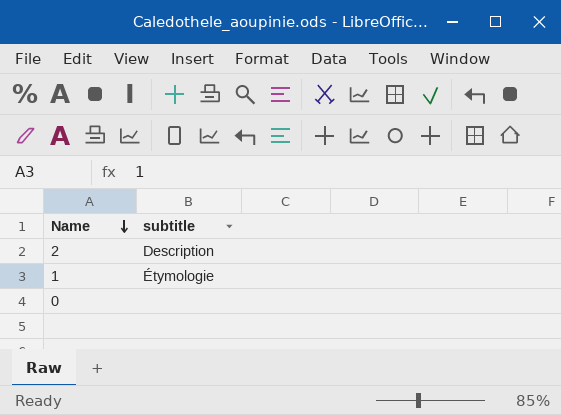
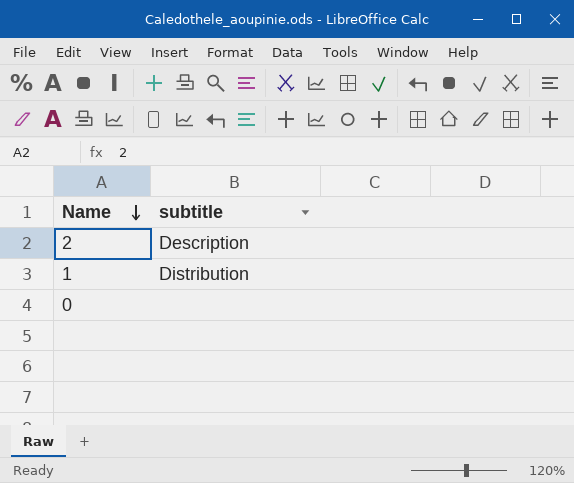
1 | subtitle: Étymologie -> Distribution

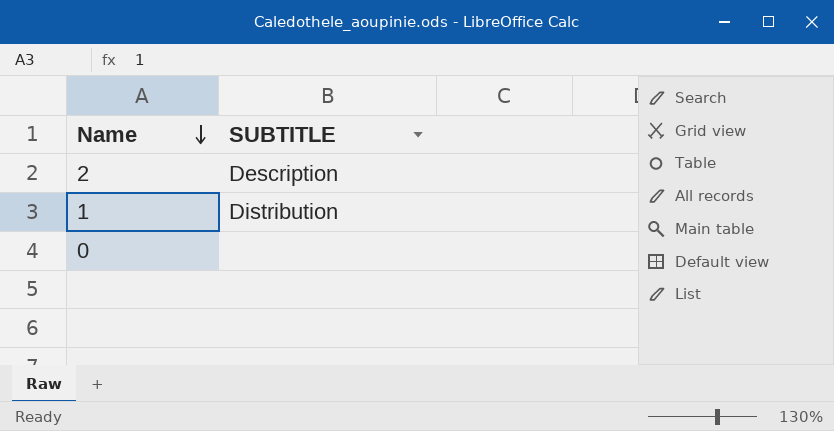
column name: subtitle -> SUBTITLE

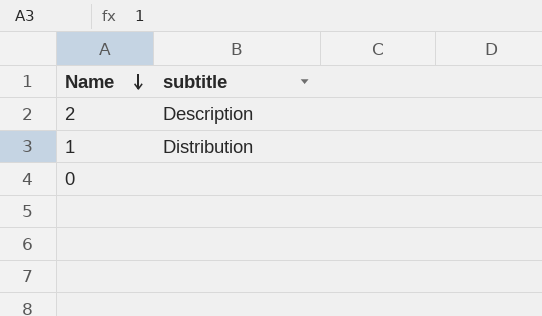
column name: SUBTITLE -> subtitle

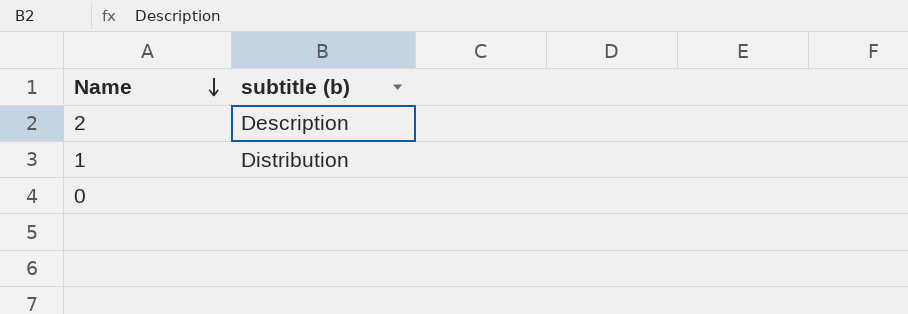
column name: subtitle -> subtitle (b)

